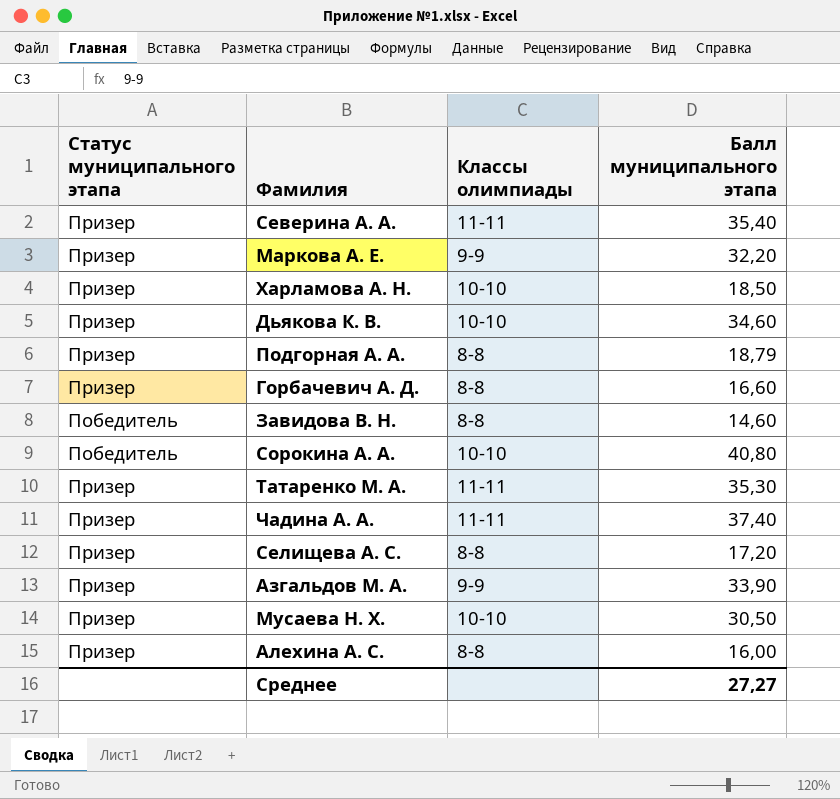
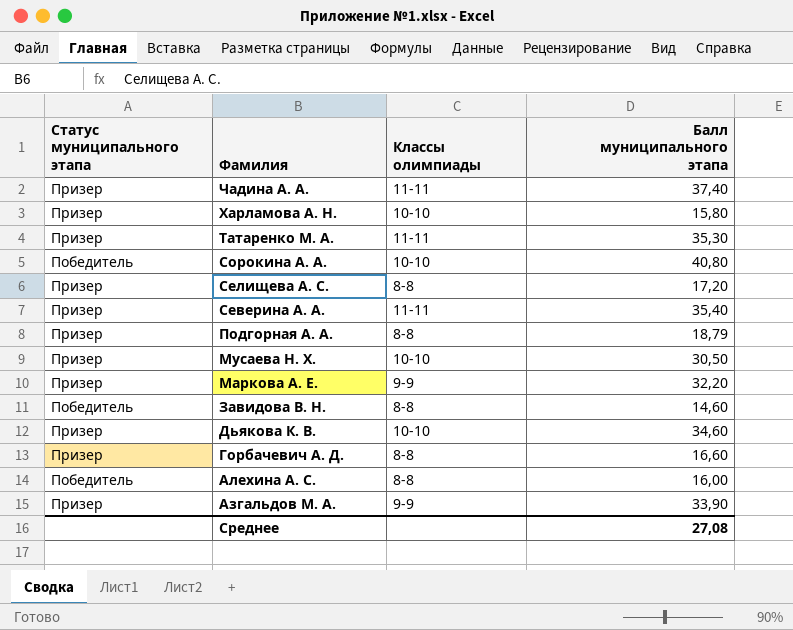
row order: none -> Фамилия descending
Харламова А. Н. | Балл муниципального этапа: 18,50 -> 15,80
Алехина А. С. | Статус муниципального этапа: Призер -> Победитель
Среднее | Балл муниципального этапа: 27,27 -> 27,08

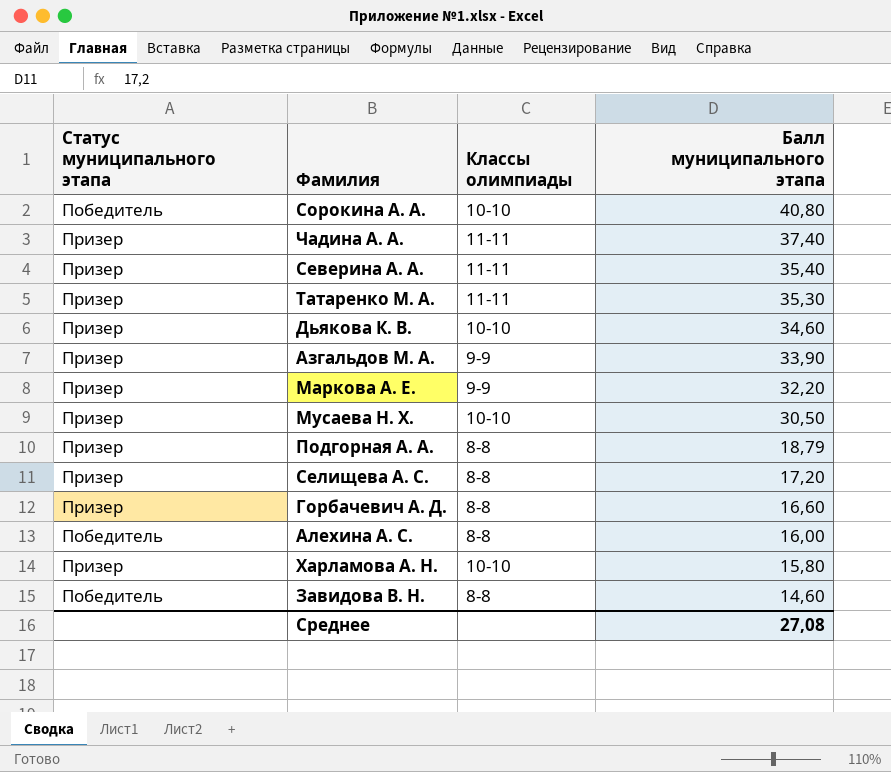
row order: Фамилия descending -> Балл муниципального этапа descending

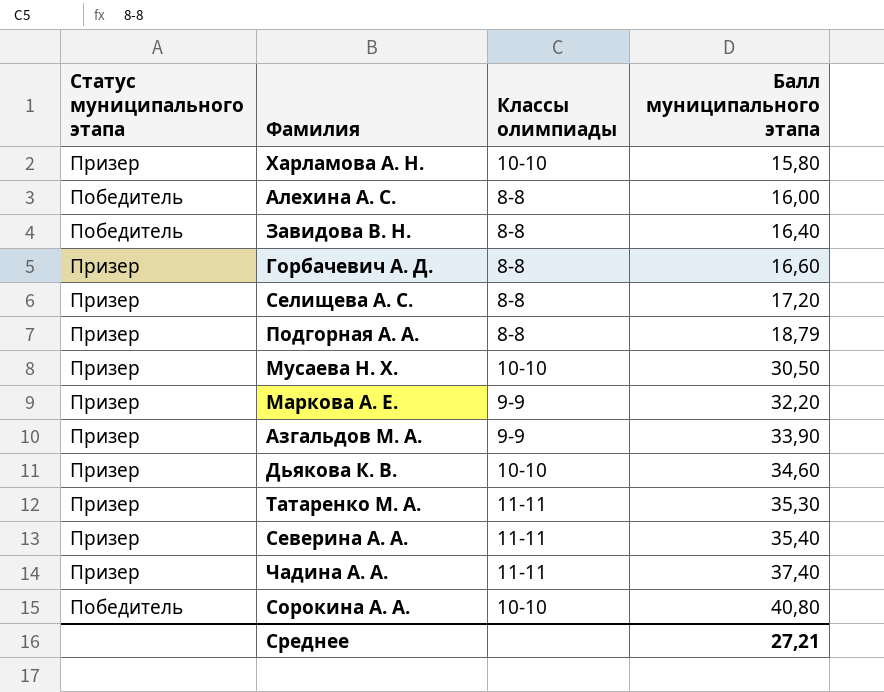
row order: Балл муниципального этапа descending -> Балл муниципального этапа ascending
Завидова В. Н. | Балл муниципального этапа: 14,60 -> 16,40
Среднее | Балл муниципального этапа: 27,08 -> 27,21

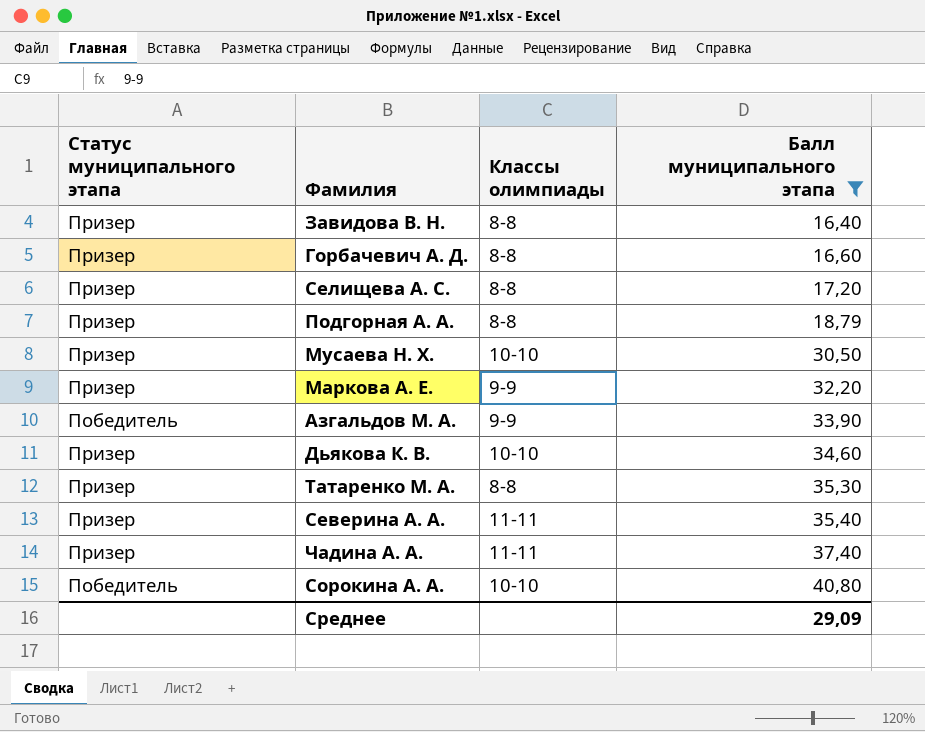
filter: none -> Балл муниципального этапа >= 16,40
Завидова В. Н. | Статус муниципального этапа: Победитель -> Призер
Азгальдов М. А. | Статус муниципального этапа: Призер -> Победитель
Татаренко М. А. | Классы олимпиады: 11-11 -> 8-8
Среднее | Балл муниципального этапа: 27,21 -> 29,09

